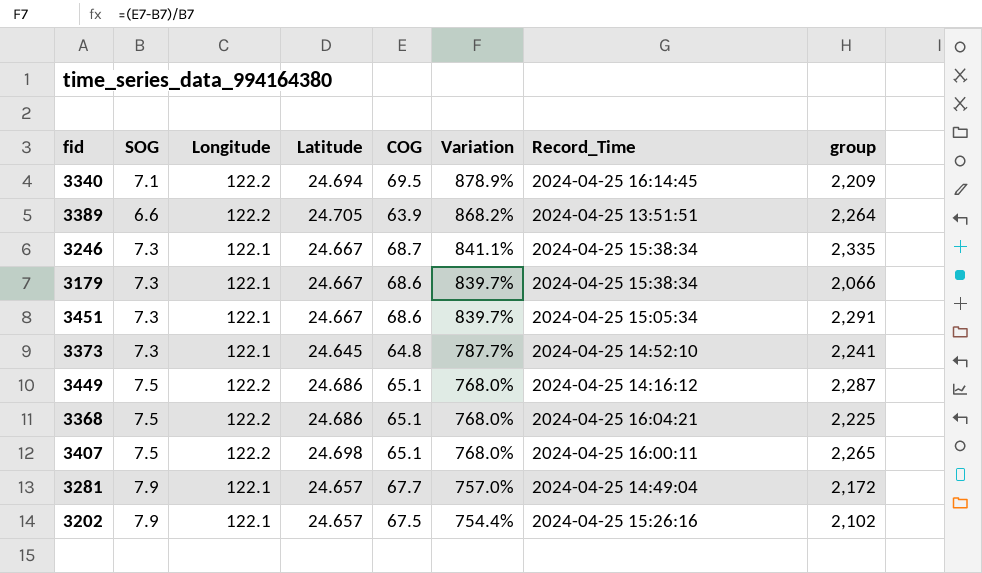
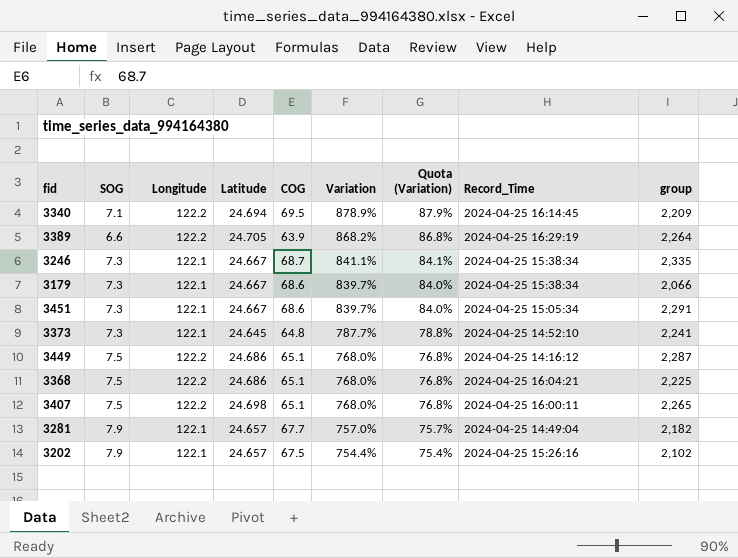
column Quota (Variation) | formula: none -> [Variation] * 0.1
3389 | Record_Time: 2024-04-25 13:51:51 -> 2024-04-25 16:29:19
3281 | group: 2,172 -> 2,182

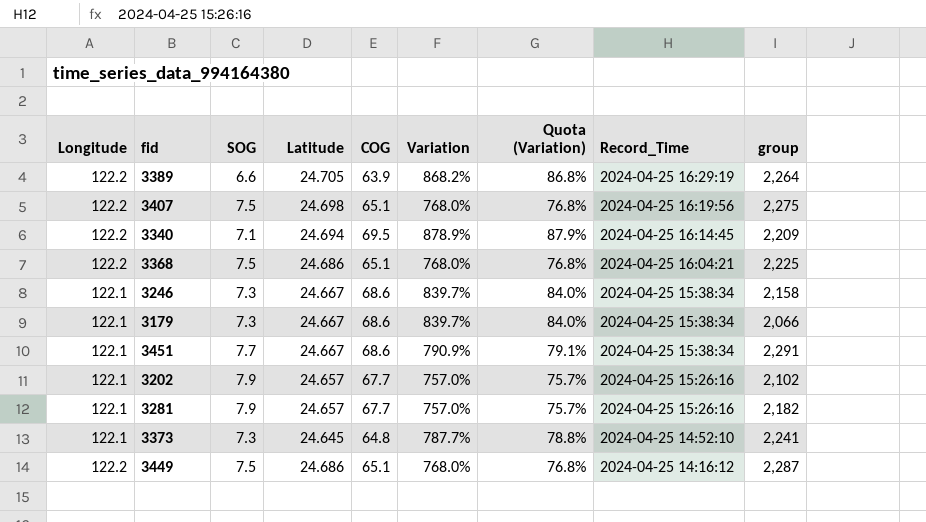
row order: Variation descending -> Record_Time descending
column Longitude | position: 3 -> 1
3407 | Record_Time: 2024-04-25 16:00:11 -> 2024-04-25 16:19:56
3407 | group: 2,265 -> 2,275
3246 | COG: 68.7 -> 68.6
3246 | Variation: 841.1% -> 839.7%
3246 | Quota (Variation): 84.1% -> 84.0%
3246 | group: 2,335 -> 2,158
3451 | SOG: 7.3 -> 7.7
3451 | Variation: 839.7% -> 790.9%
3451 | Quota (Variation): 84.0% -> 79.1%
3451 | Record_Time: 2024-04-25 15:05:34 -> 2024-04-25 15:38:34
3202 | COG: 67.5 -> 67.7
3202 | Variation: 754.4% -> 757.0%
3202 | Quota (Variation): 75.4% -> 75.7%
3281 | Record_Time: 2024-04-25 14:49:04 -> 2024-04-25 15:26:16

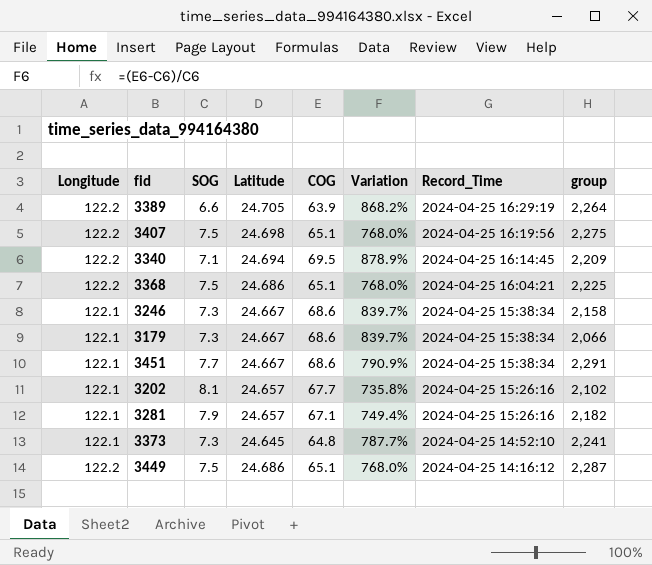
column Quota (Variation) | formula: [Variation] * 0.1 -> none
3202 | SOG: 7.9 -> 8.1
3202 | Variation: 757.0% -> 735.8%
3281 | COG: 67.7 -> 67.1
3281 | Variation: 757.0% -> 749.4%

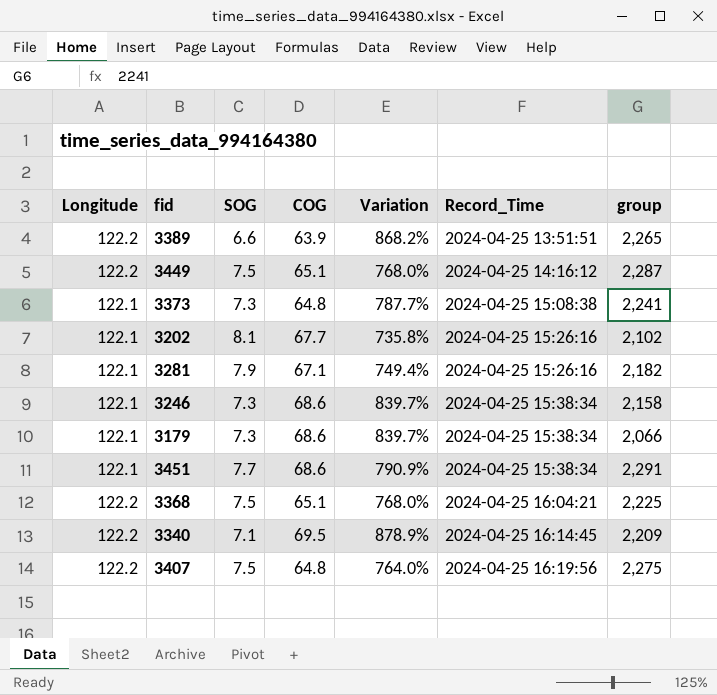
row order: Record_Time descending -> Record_Time ascending
column Latitude | position: 4 -> none
3389 | Record_Time: 2024-04-25 16:29:19 -> 2024-04-25 13:51:51
3389 | group: 2,264 -> 2,265
3373 | Record_Time: 2024-04-25 14:52:10 -> 2024-04-25 15:08:38
3407 | COG: 65.1 -> 64.8
3407 | Variation: 768.0% -> 764.0%

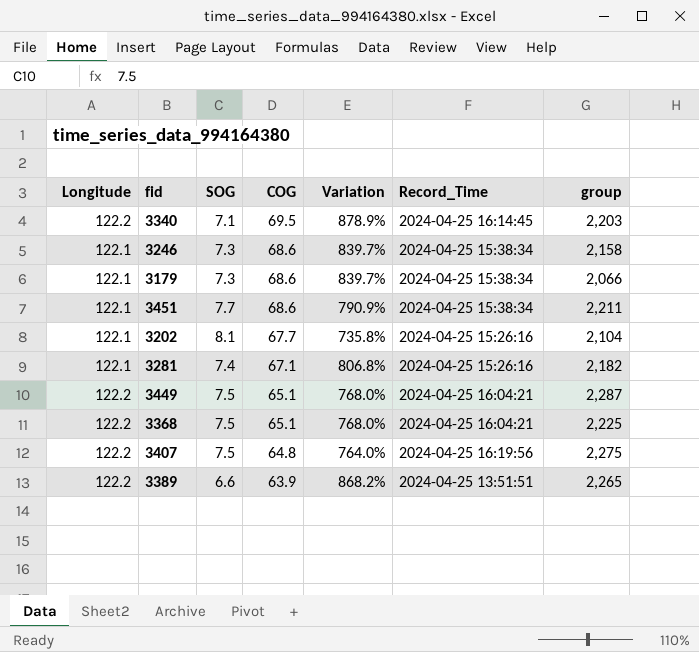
row order: Record_Time ascending -> COG descending
row 3373: 122.1 | 7.3 | 64.8 | 787.7% | 2024-04-25 15:08:38 | 2,241 -> none
3340 | group: 2,209 -> 2,203
3451 | group: 2,291 -> 2,211
3202 | group: 2,102 -> 2,104
3281 | SOG: 7.9 -> 7.4
3281 | Variation: 749.4% -> 806.8%
3449 | Record_Time: 2024-04-25 14:16:12 -> 2024-04-25 16:04:21

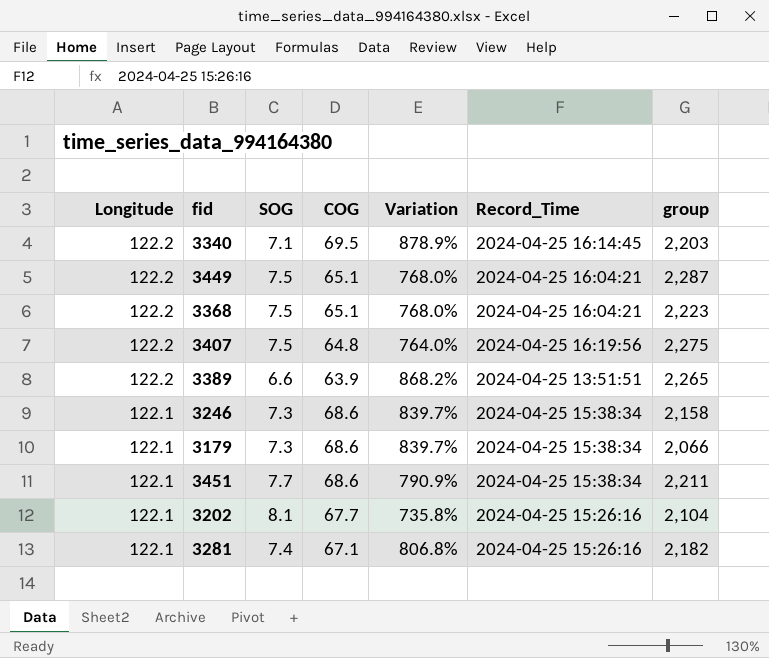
row order: COG descending -> Longitude descending
3368 | group: 2,225 -> 2,223

